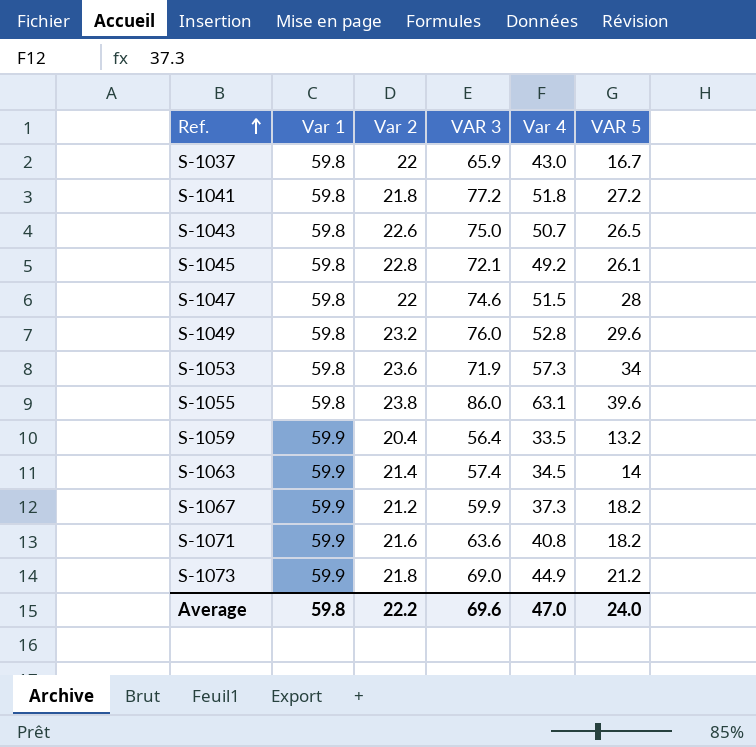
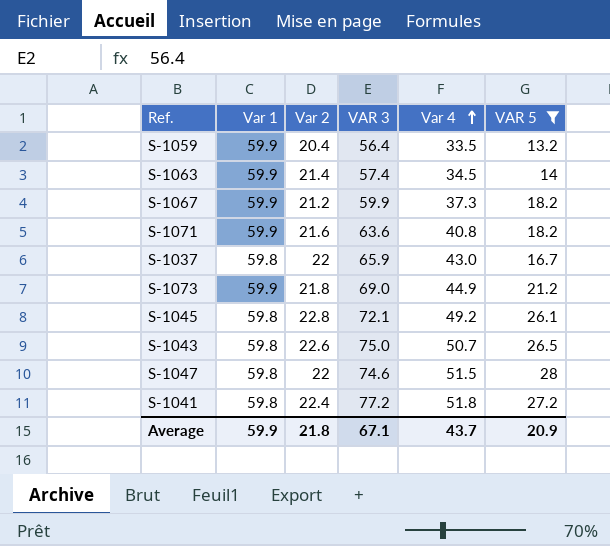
filter: none -> VAR 5 <= 28
row order: Ref. ascending -> Var 4 ascending
S-1041 | Var 2: 21.8 -> 22.4
Average | Var 1: 59.8 -> 59.9
Average | Var 2: 22.2 -> 21.8
Average | VAR 3: 69.6 -> 67.1
Average | Var 4: 47.0 -> 43.7
Average | VAR 5: 24.0 -> 20.9

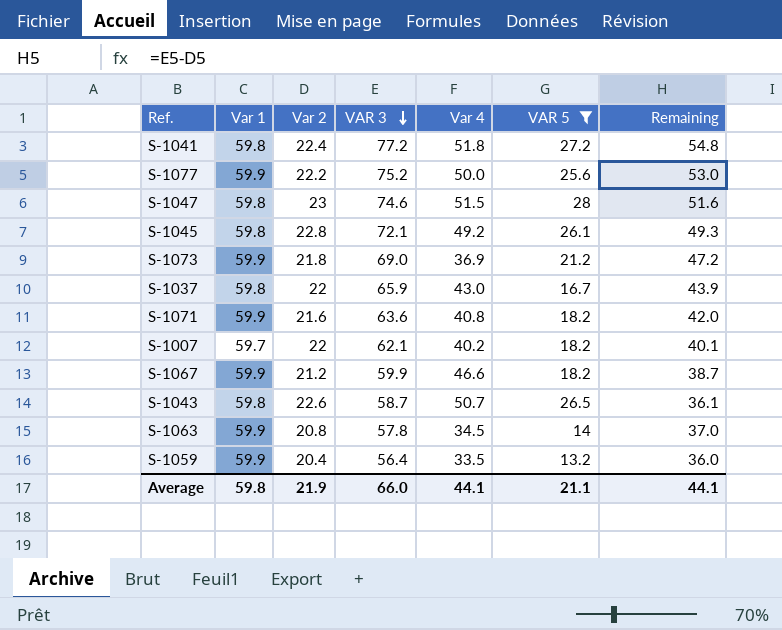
row order: Var 4 ascending -> VAR 3 descending
column Remaining | formula: none -> [VAR 3] - [Var 2]
row S-1077: none -> 59.9 | 22.2 | 75.2 | 50.0 | 25.6 | 53.0
S-1047 | Var 2: 22 -> 23
S-1073 | Var 4: 44.9 -> 36.9
row S-1007: none -> 59.7 | 22 | 62.1 | 40.2 | 18.2 | 40.1
S-1067 | Var 4: 37.3 -> 46.6
S-1043 | VAR 3: 75.0 -> 58.7
S-1063 | Var 2: 21.4 -> 20.8
S-1063 | VAR 3: 57.4 -> 57.8
Average | Var 1: 59.9 -> 59.8
Average | Var 2: 21.8 -> 21.9
Average | VAR 3: 67.1 -> 66.0
Average | Var 4: 43.7 -> 44.1
Average | VAR 5: 20.9 -> 21.1

